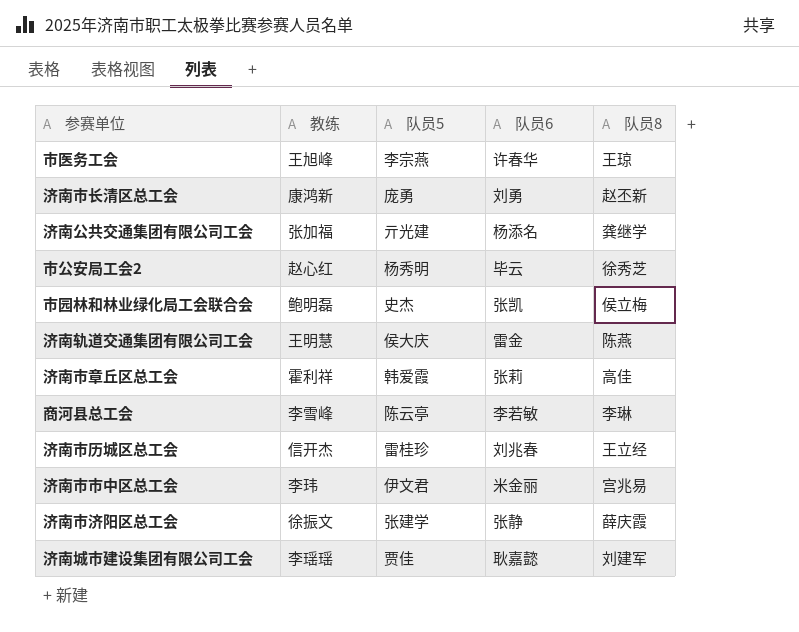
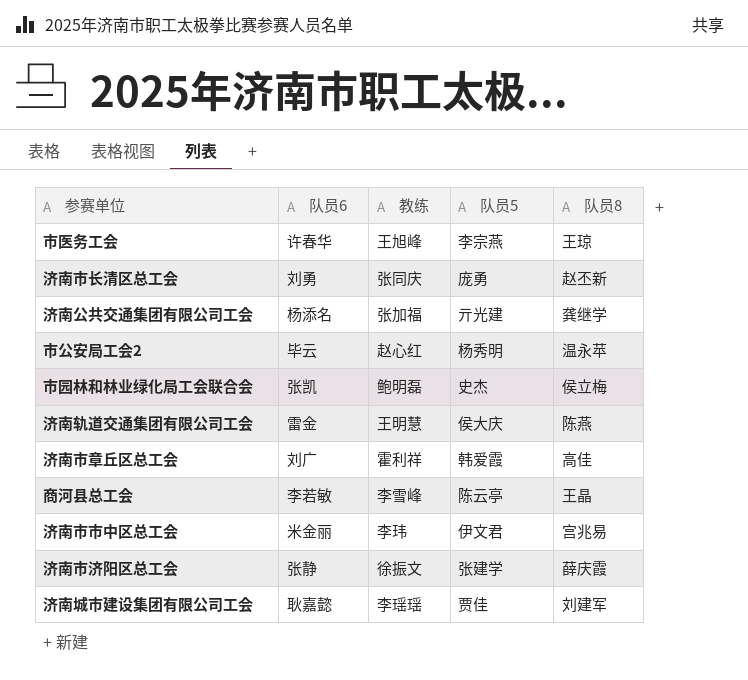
column 队员6 | position: 4 -> 2
row 济南市历城区总工会: 信开杰 | 雷桂珍 | 刘兆春 | 王立经 -> none
济南市长清区总工会 | 教练: 康鸿新 -> 张同庆
市公安局工会2 | 队员8: 徐秀芝 -> 温永苹
济南市章丘区总工会 | 队员6: 张莉 -> 刘广
商河县总工会 | 队员8: 李琳 -> 王晶

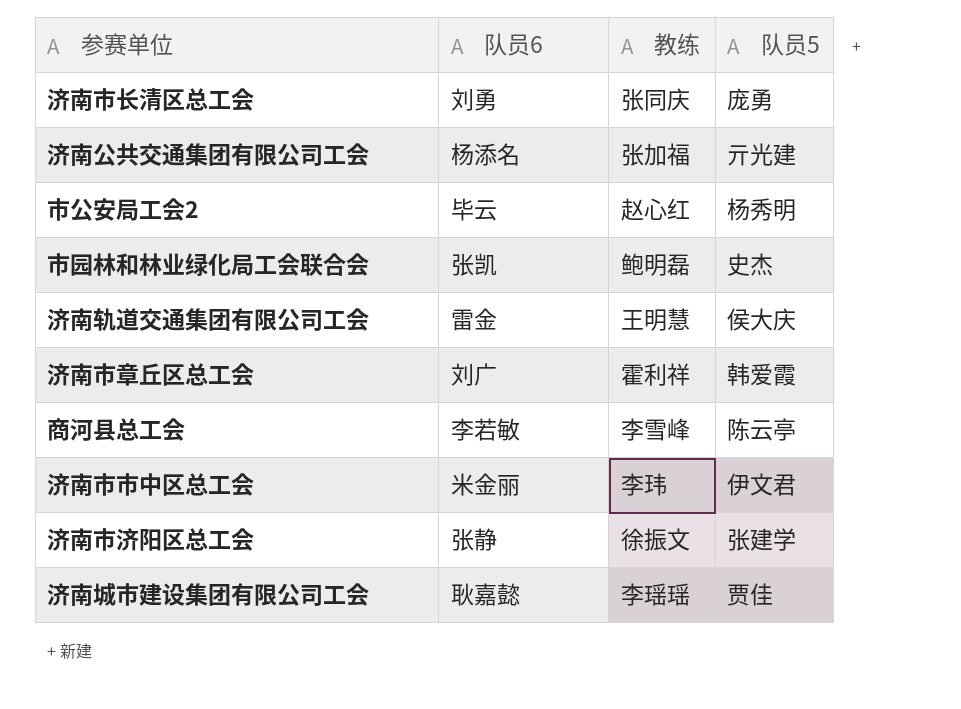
column 队员8 | position: 5 -> none
row 市医务工会: 许春华 | 王旭峰 | 李宗燕 | 王琼 -> none

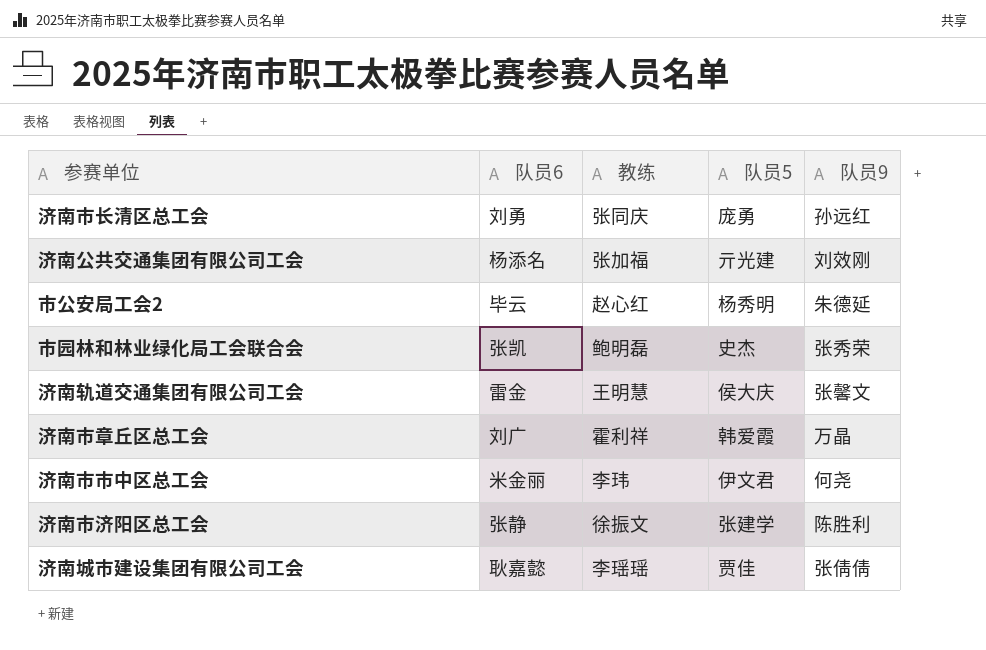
column 队员9 | position: none -> 5
row 商河县总工会: 李若敏 | 李雪峰 | 陈云亭 -> none

